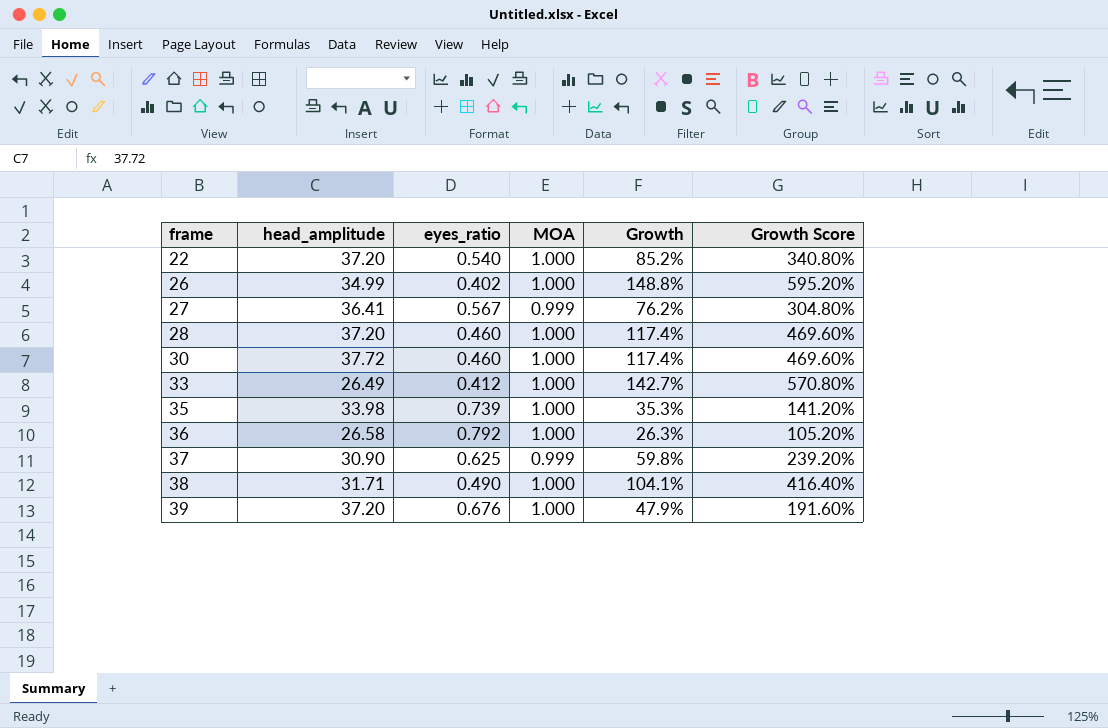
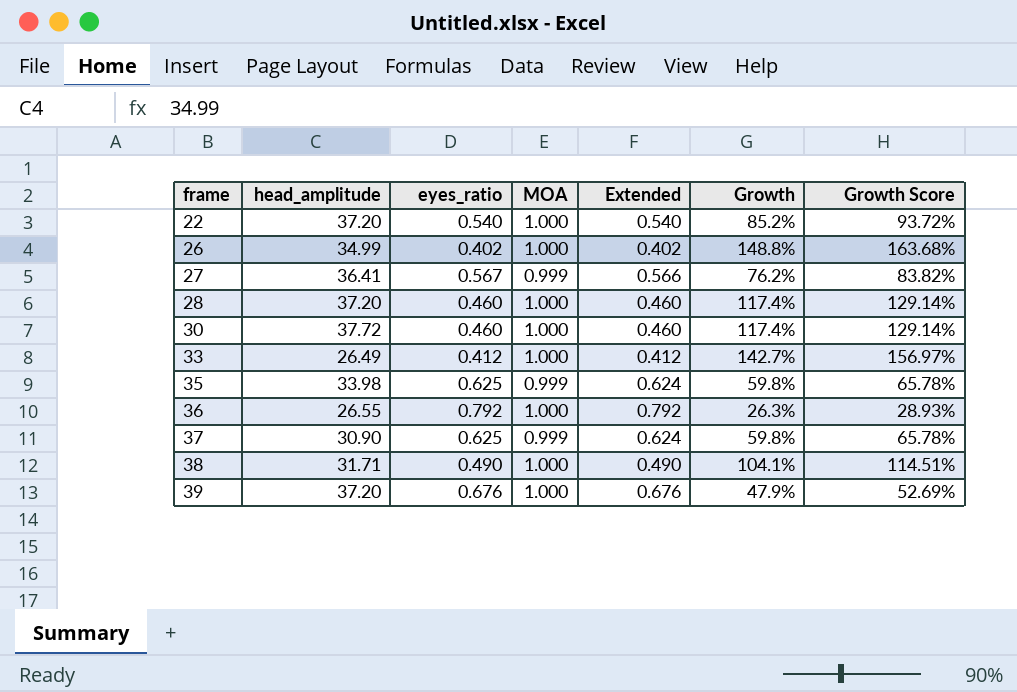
column Extended | formula: none -> [eyes_ratio] * [MOA]
column Growth Score | formula: [Growth] * 4 -> [Growth] * 1.1
35 | eyes_ratio: 0.739 -> 0.625
35 | MOA: 1.000 -> 0.999
35 | Growth: 35.3% -> 59.8%
36 | head_amplitude: 26.58 -> 26.55

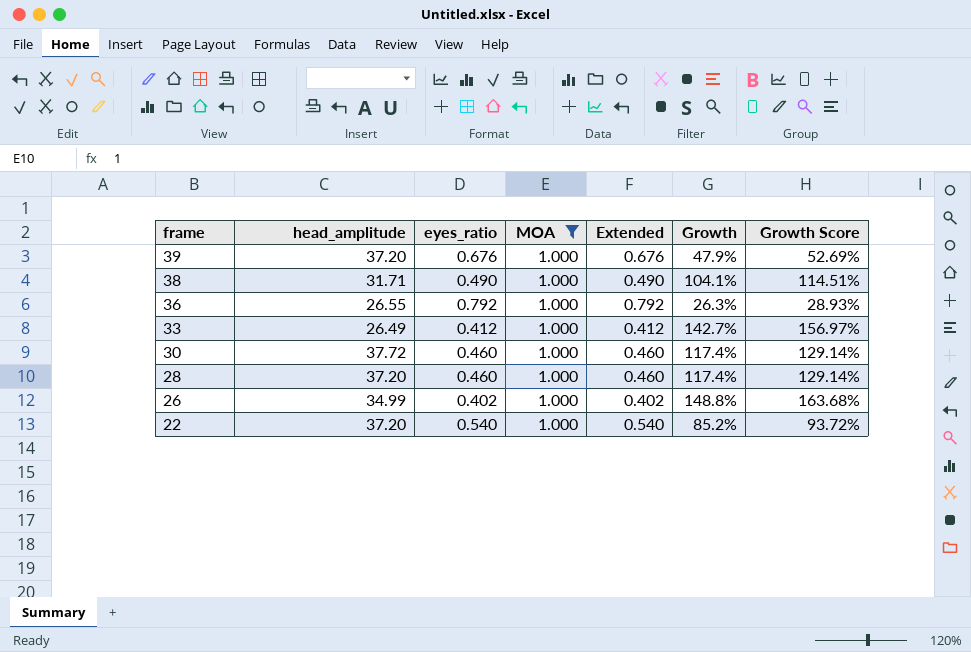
filter: none -> MOA = 1.000
row order: frame ascending -> frame descending

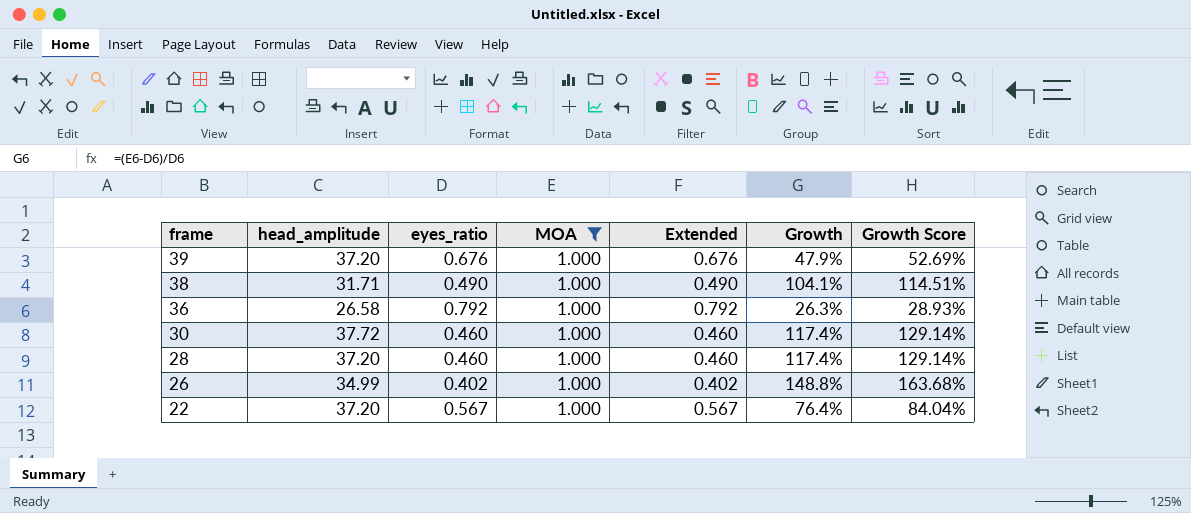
row 33: 26.49 | 0.412 | 1.000 | 0.412 | 142.7% | 156.97% -> none
36 | head_amplitude: 26.55 -> 26.58
22 | eyes_ratio: 0.540 -> 0.567
22 | Extended: 0.540 -> 0.567
22 | Growth: 85.2% -> 76.4%
22 | Growth Score: 93.72% -> 84.04%

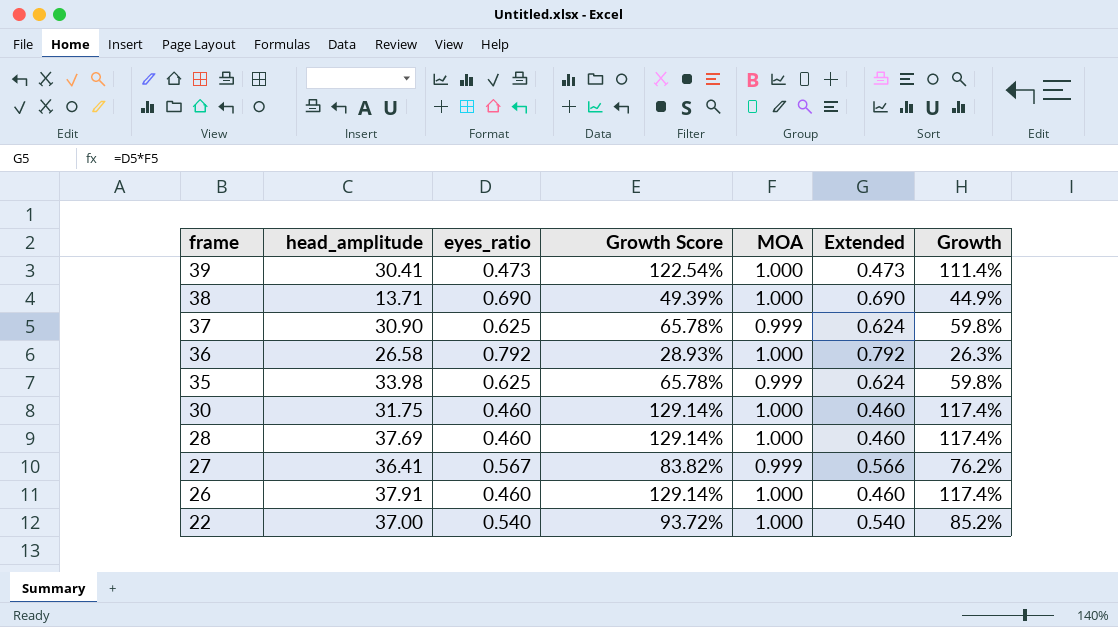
filter: MOA = 1.000 -> none
column Growth Score | position: 7 -> 4
39 | head_amplitude: 37.20 -> 30.41
39 | eyes_ratio: 0.676 -> 0.473
39 | Growth Score: 52.69% -> 122.54%
39 | Extended: 0.676 -> 0.473
39 | Growth: 47.9% -> 111.4%
38 | head_amplitude: 31.71 -> 13.71
38 | eyes_ratio: 0.490 -> 0.690
38 | Growth Score: 114.51% -> 49.39%
38 | Extended: 0.490 -> 0.690
38 | Growth: 104.1% -> 44.9%
30 | head_amplitude: 37.72 -> 31.75
28 | head_amplitude: 37.20 -> 37.69
26 | head_amplitude: 34.99 -> 37.91
26 | eyes_ratio: 0.402 -> 0.460
26 | Growth Score: 163.68% -> 129.14%
26 | Extended: 0.402 -> 0.460
26 | Growth: 148.8% -> 117.4%
22 | head_amplitude: 37.20 -> 37.00
22 | eyes_ratio: 0.567 -> 0.540
22 | Growth Score: 84.04% -> 93.72%
22 | Extended: 0.567 -> 0.540
22 | Growth: 76.4% -> 85.2%

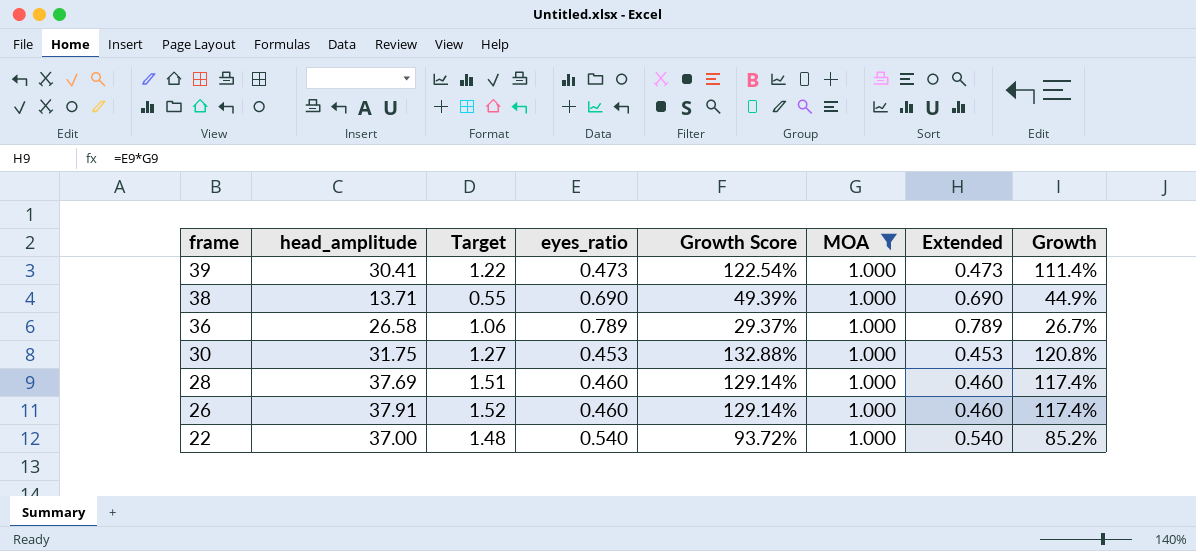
filter: none -> MOA = 1.000
column Target | formula: none -> [head_amplitude] * 0.04
36 | eyes_ratio: 0.792 -> 0.789
36 | Growth Score: 28.93% -> 29.37%
36 | Extended: 0.792 -> 0.789
36 | Growth: 26.3% -> 26.7%
30 | eyes_ratio: 0.460 -> 0.453
30 | Growth Score: 129.14% -> 132.88%
30 | Extended: 0.460 -> 0.453
30 | Growth: 117.4% -> 120.8%

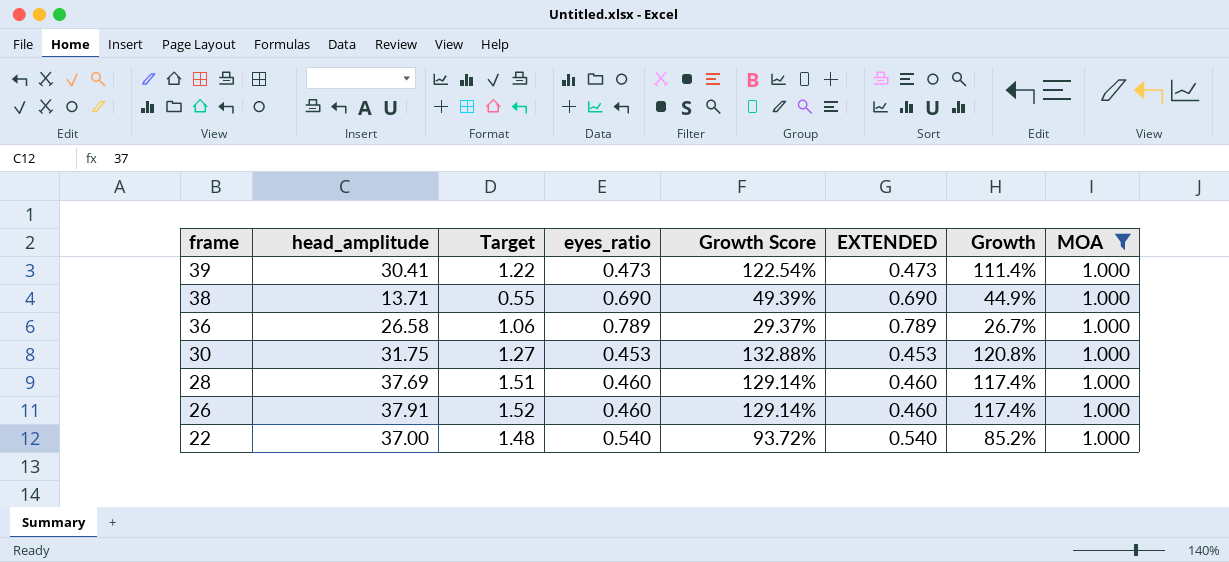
column name: Extended -> EXTENDED
column MOA | position: 6 -> 8

